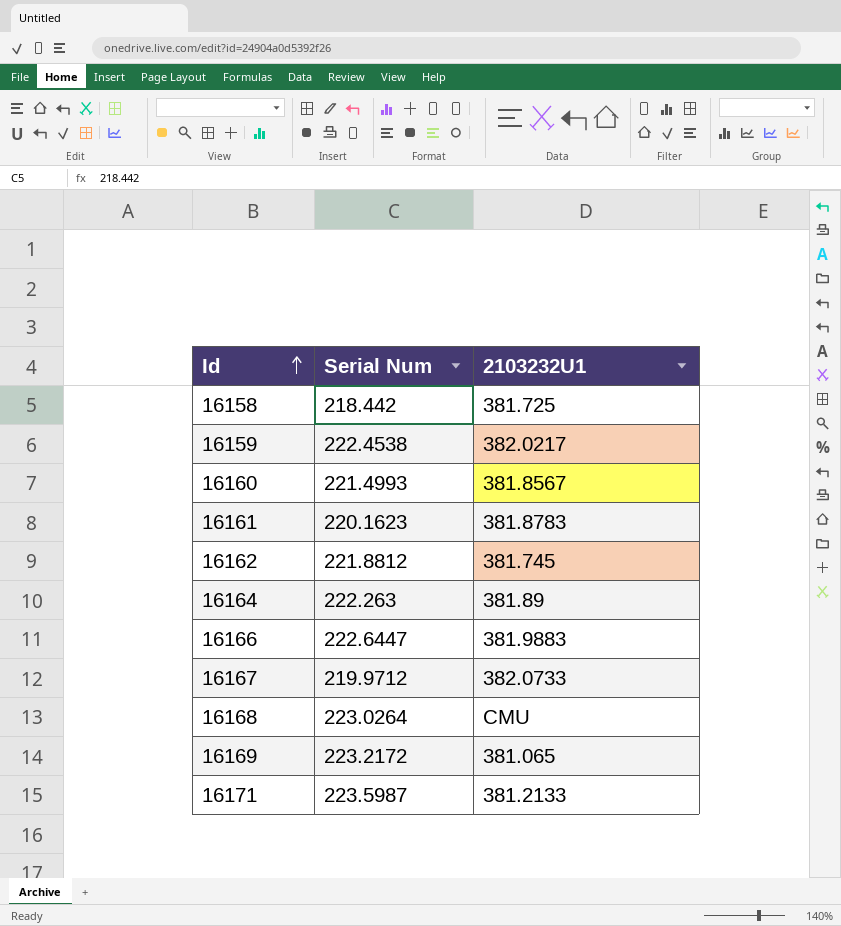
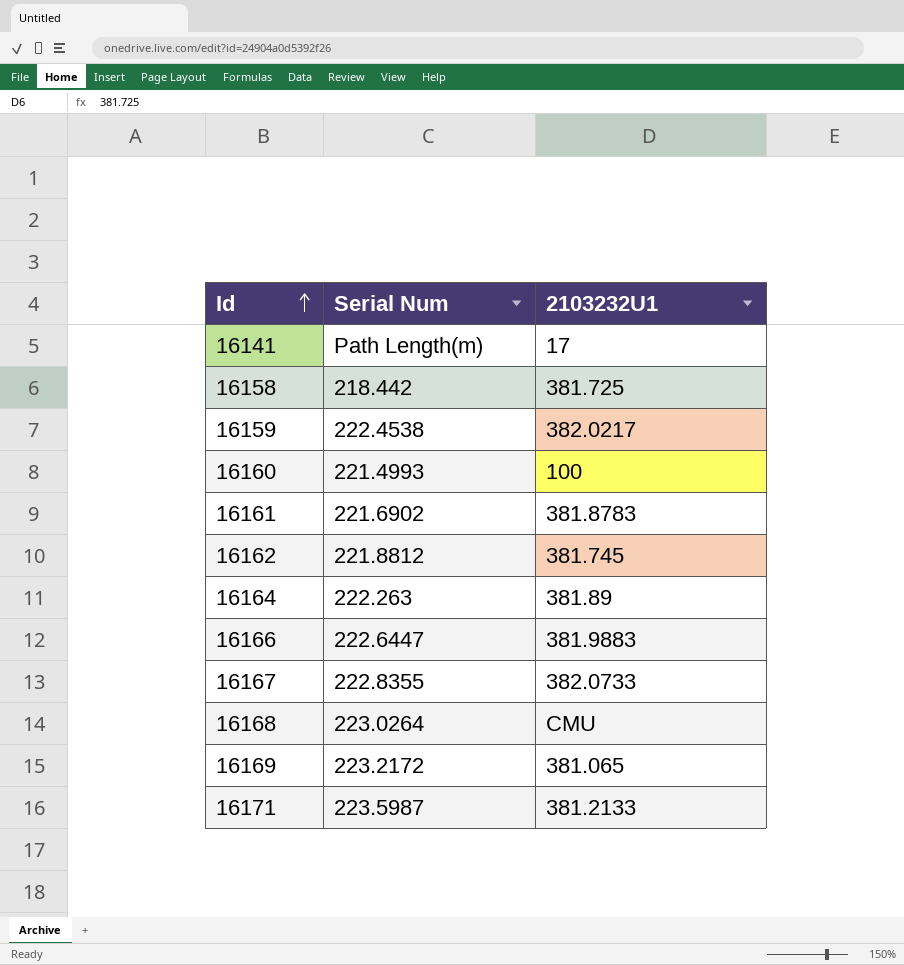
row 16141: none -> Path Length(m) | 17
16160 | 2103232U1: 381.8567 -> 100
16161 | Serial Num: 220.1623 -> 221.6902
16167 | Serial Num: 219.9712 -> 222.8355

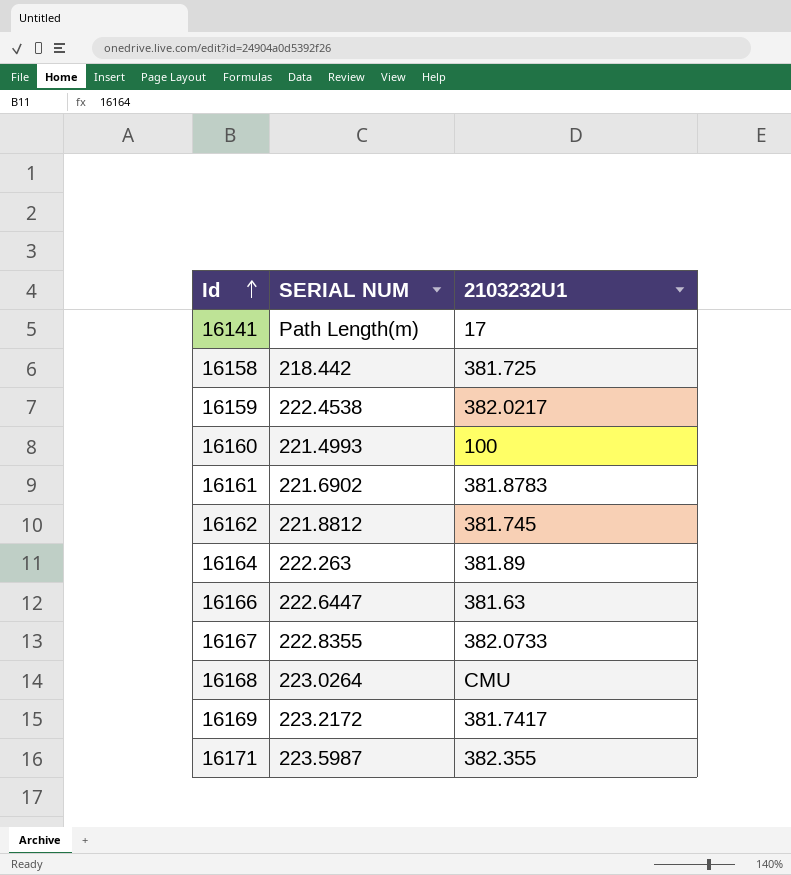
column name: Serial Num -> SERIAL NUM
16166 | 2103232U1: 381.9883 -> 381.63
16169 | 2103232U1: 381.065 -> 381.7417
16171 | 2103232U1: 381.2133 -> 382.355

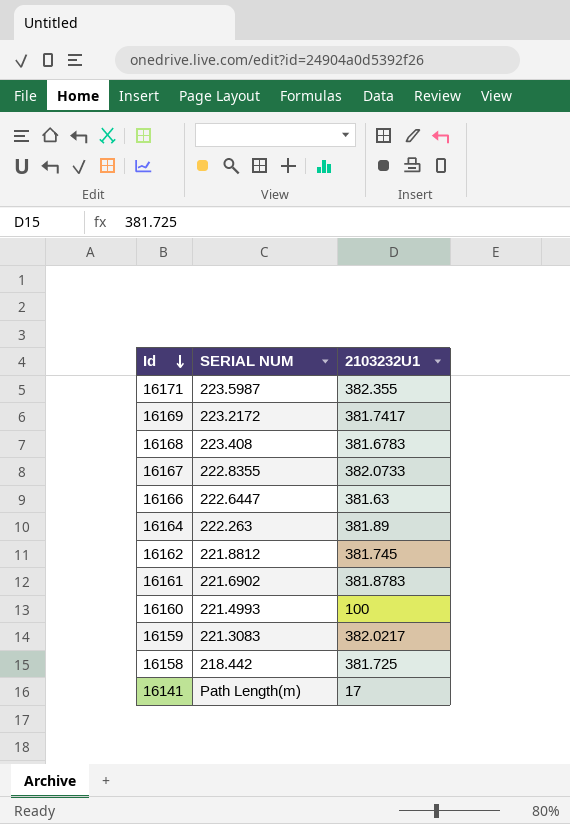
row order: Id ascending -> Id descending
16168 | SERIAL NUM: 223.0264 -> 223.408
16168 | 2103232U1: CMU -> 381.6783
16159 | SERIAL NUM: 222.4538 -> 221.3083

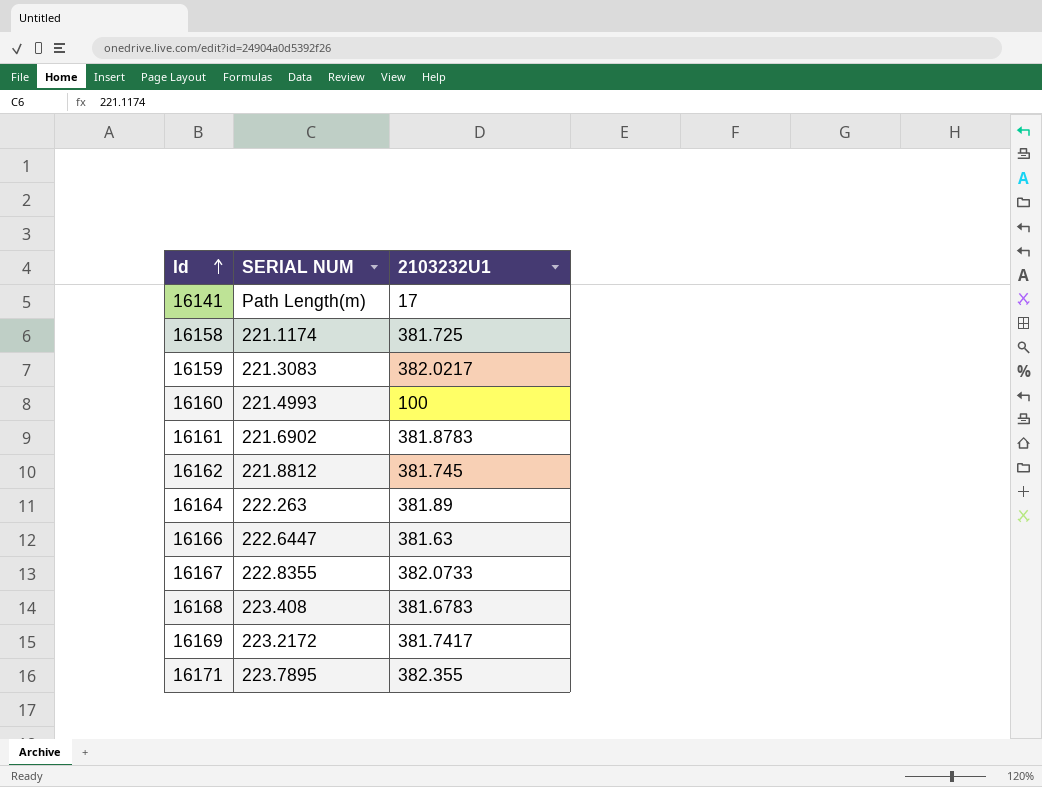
row order: Id descending -> Id ascending
16158 | SERIAL NUM: 218.442 -> 221.1174
16171 | SERIAL NUM: 223.5987 -> 223.7895

